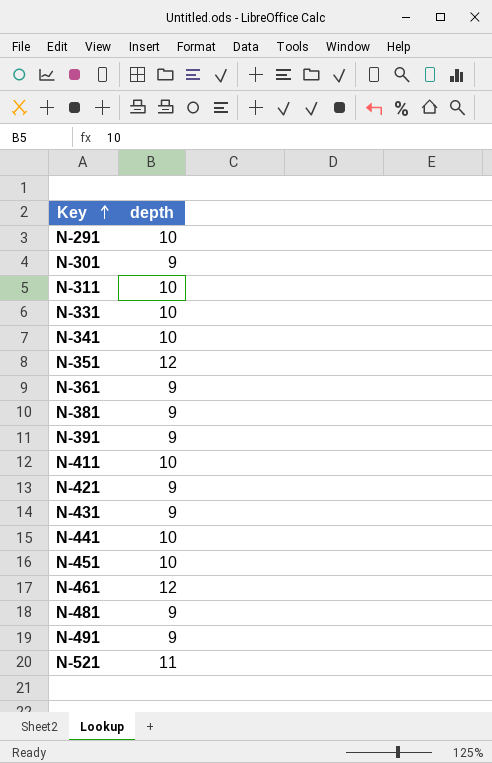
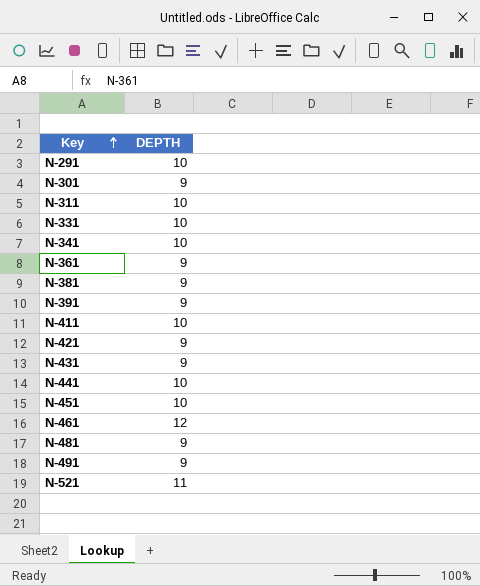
column name: depth -> DEPTH
row N-351: 12 -> none

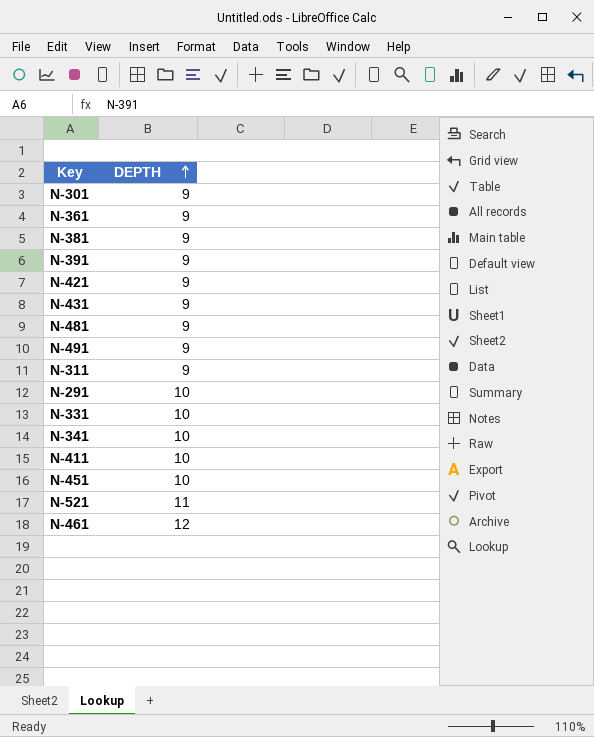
row order: Key ascending -> DEPTH ascending
row N-441: 10 -> none
N-311 | DEPTH: 10 -> 9

